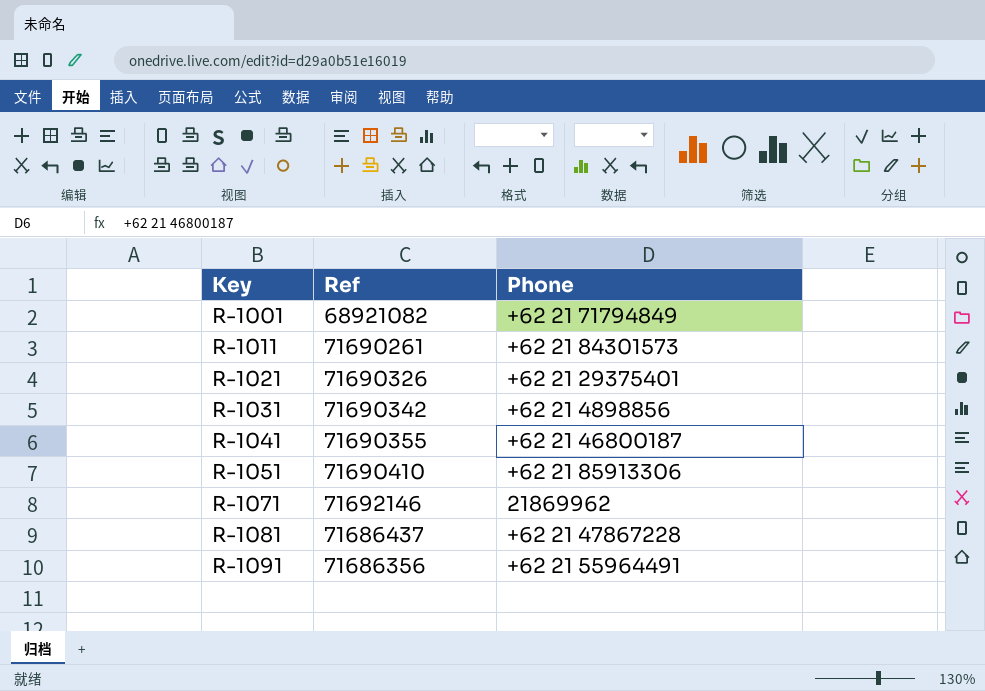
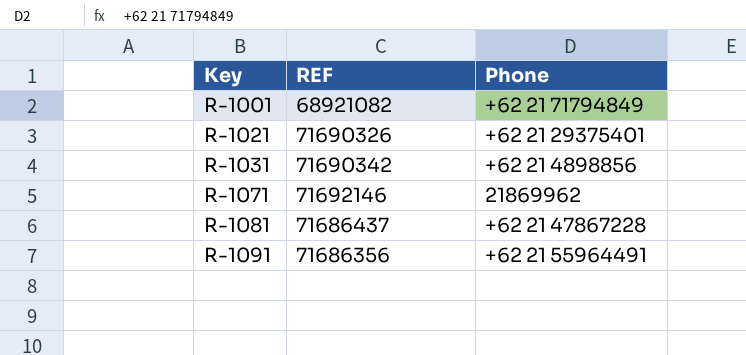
column name: Ref -> REF
row R-1011: 71690261 | +62 21 84301573 -> none
row R-1041: 71690355 | +62 21 46800187 -> none
row R-1051: 71690410 | +62 21 85913306 -> none

